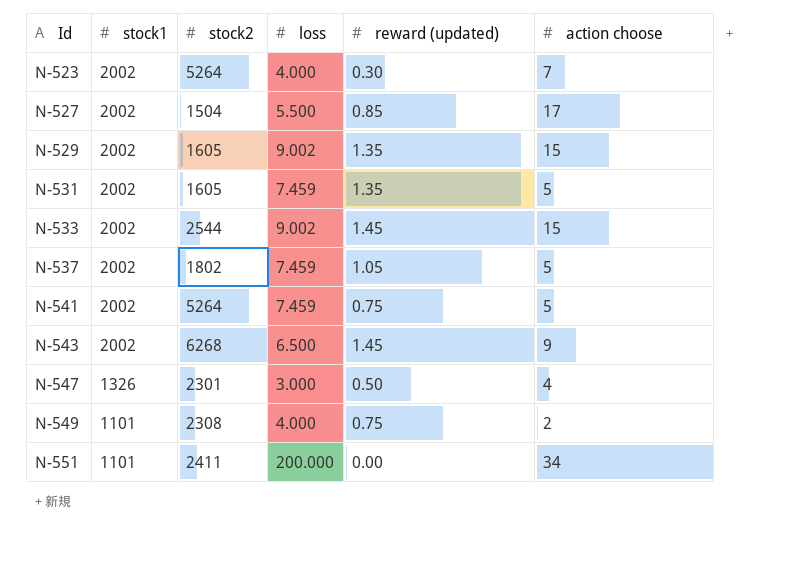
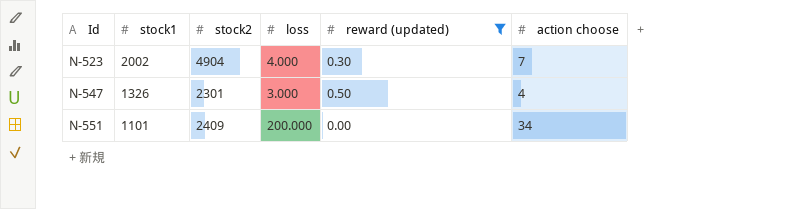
filter: none -> reward (updated) <= 0.50
N-523 | stock2: 5264 -> 4904
N-551 | stock2: 2411 -> 2409

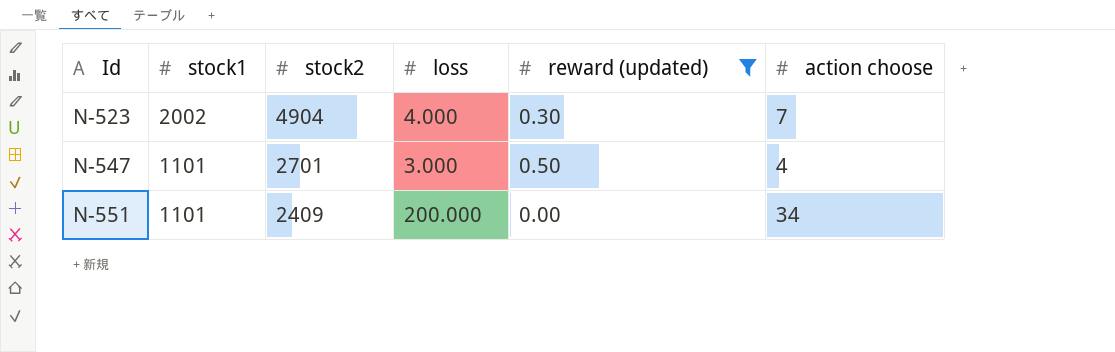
N-547 | stock1: 1326 -> 1101
N-547 | stock2: 2301 -> 2701

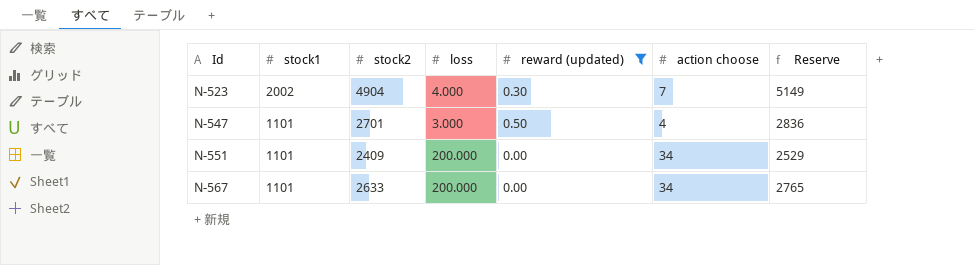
column Reserve | formula: none -> [stock2] * 1.05
row N-567: none -> 1101 | 2633 | 200.000 | 0.00 | 34 | 2765

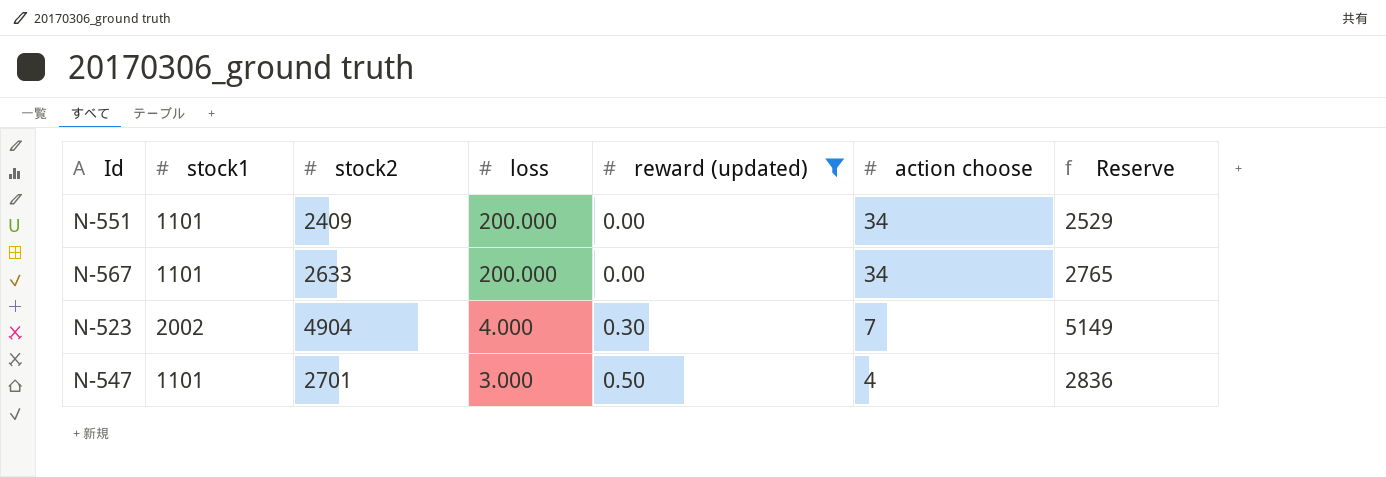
row order: Id ascending -> loss descending

